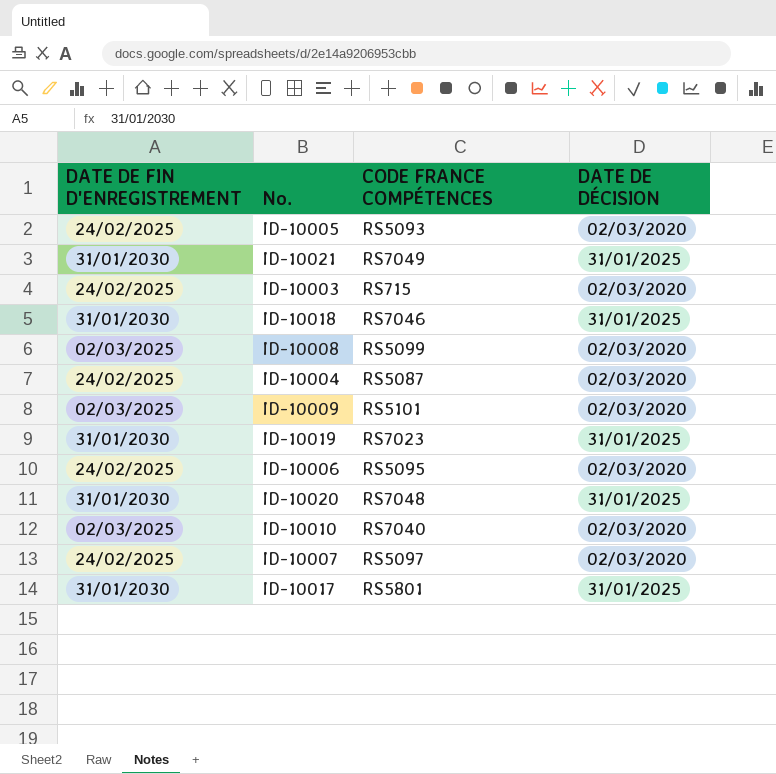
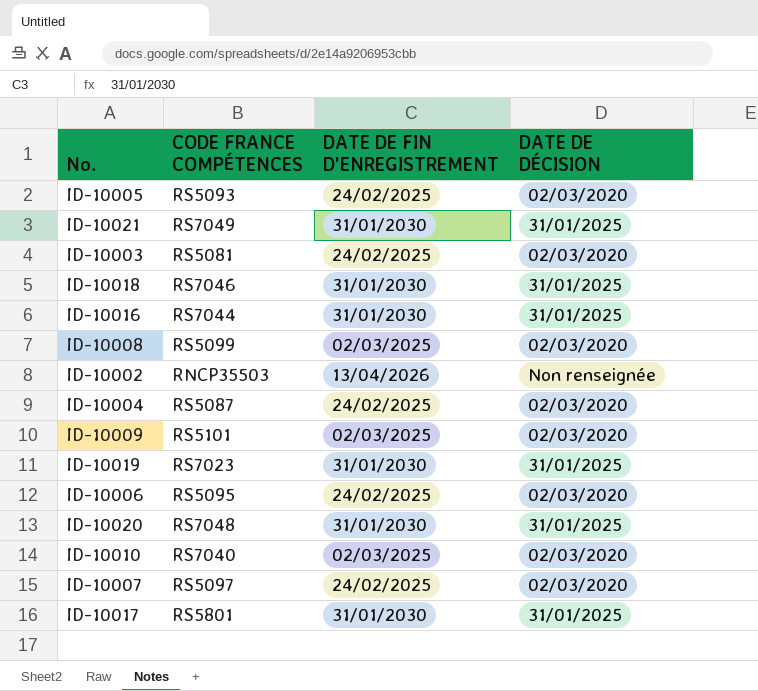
column DATE DE FIN D'ENREGISTREMENT | position: 1 -> 3
ID-10003 | CODE FRANCE COMPÉTENCES: RS715 -> RS5081
row ID-10016: none -> RS7044 | 31/01/2030 | 31/01/2025
row ID-10002: none -> RNCP35503 | 13/04/2026 | Non renseignée

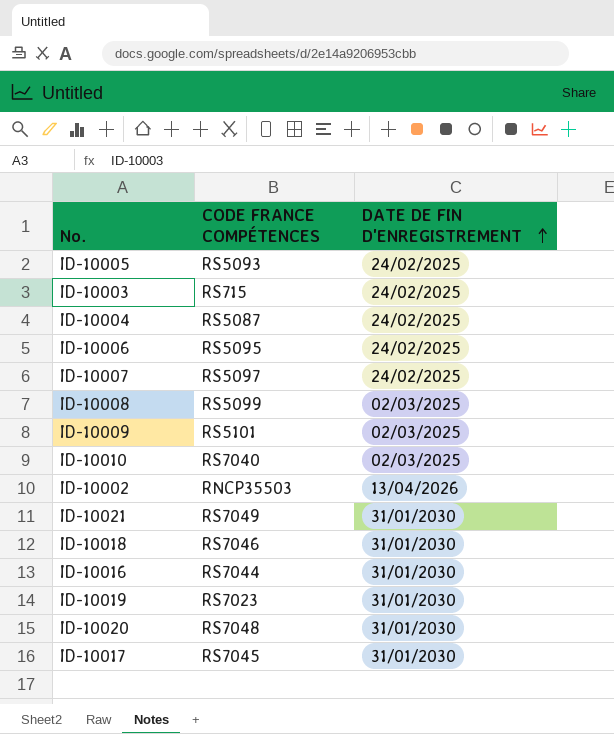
row order: none -> DATE DE FIN D'ENREGISTREMENT ascending
column DATE DE DÉCISION | position: 4 -> none
ID-10003 | CODE FRANCE COMPÉTENCES: RS5081 -> RS715
ID-10017 | CODE FRANCE COMPÉTENCES: RS5801 -> RS7045

